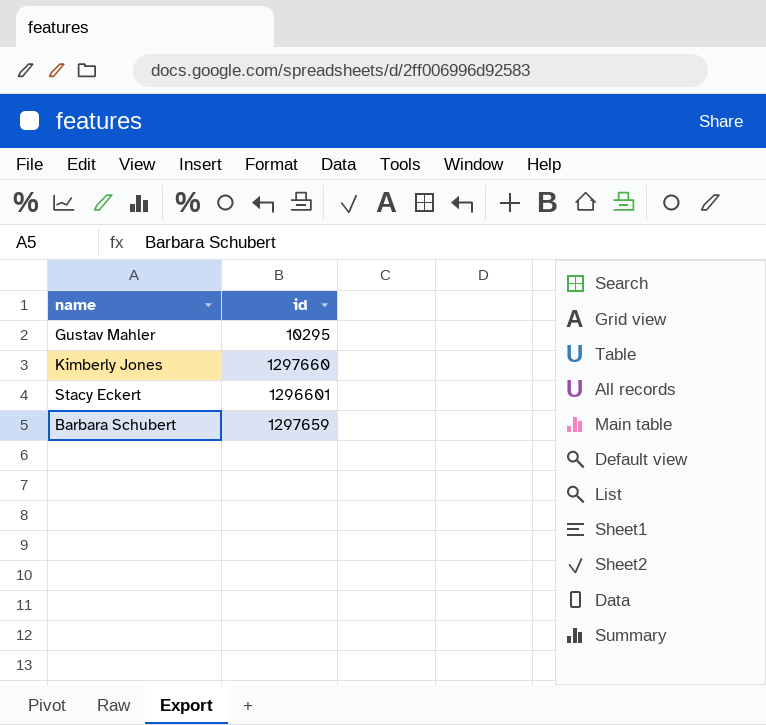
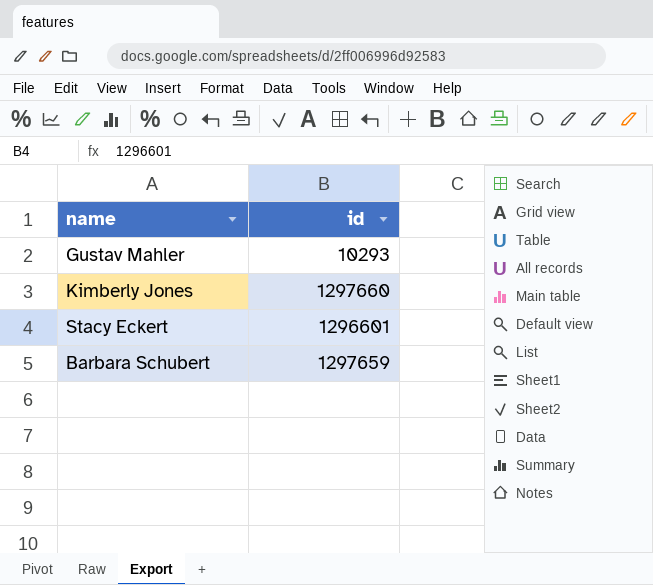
Gustav Mahler | id: 10295 -> 10293

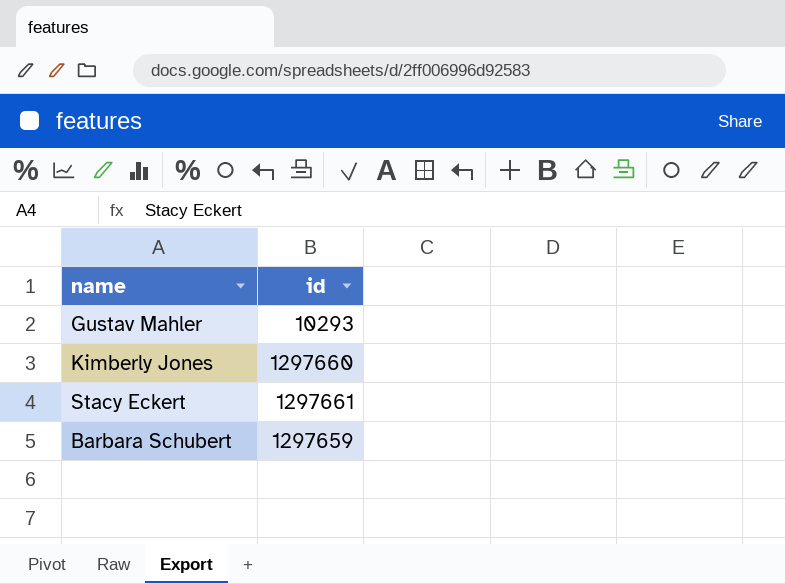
Stacy Eckert | id: 1296601 -> 1297661

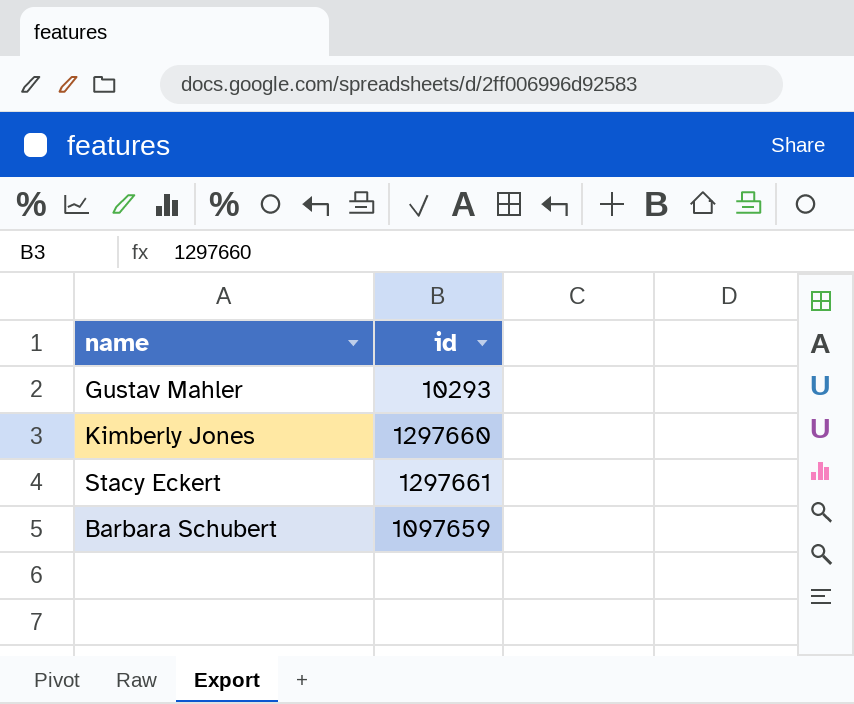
Barbara Schubert | id: 1297659 -> 1097659

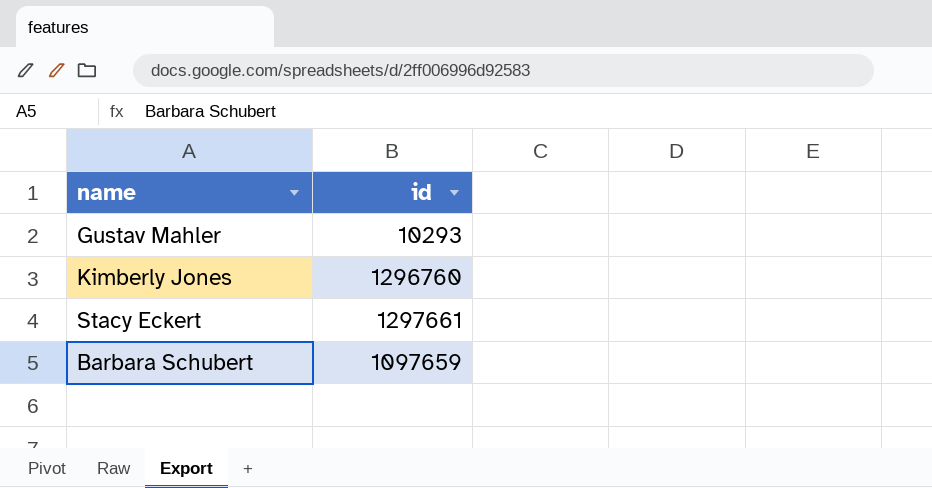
Kimberly Jones | id: 1297660 -> 1296760

